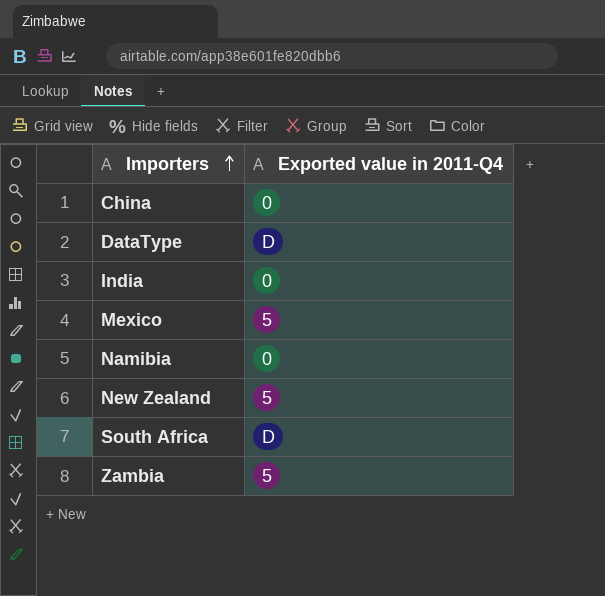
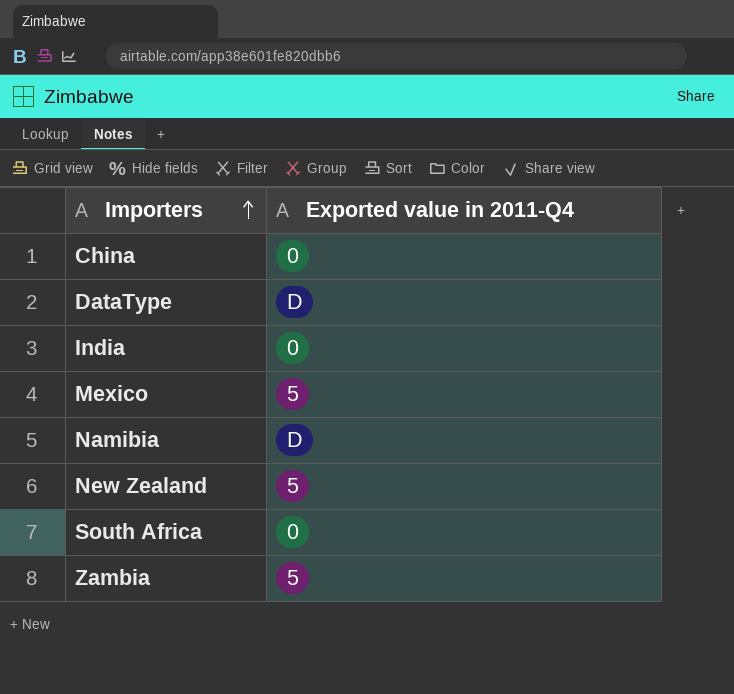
Namibia | Exported value in 2011-Q4: 0 -> D
South Africa | Exported value in 2011-Q4: D -> 0

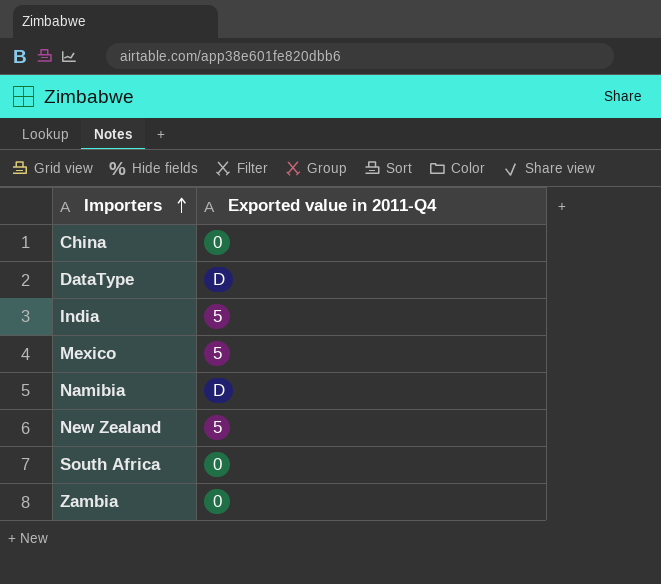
India | Exported value in 2011-Q4: 0 -> 5
Zambia | Exported value in 2011-Q4: 5 -> 0

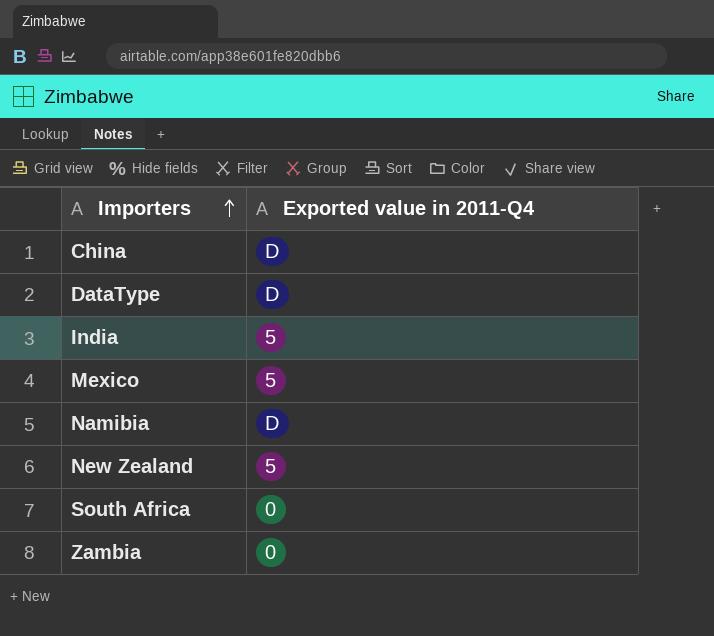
China | Exported value in 2011-Q4: 0 -> D

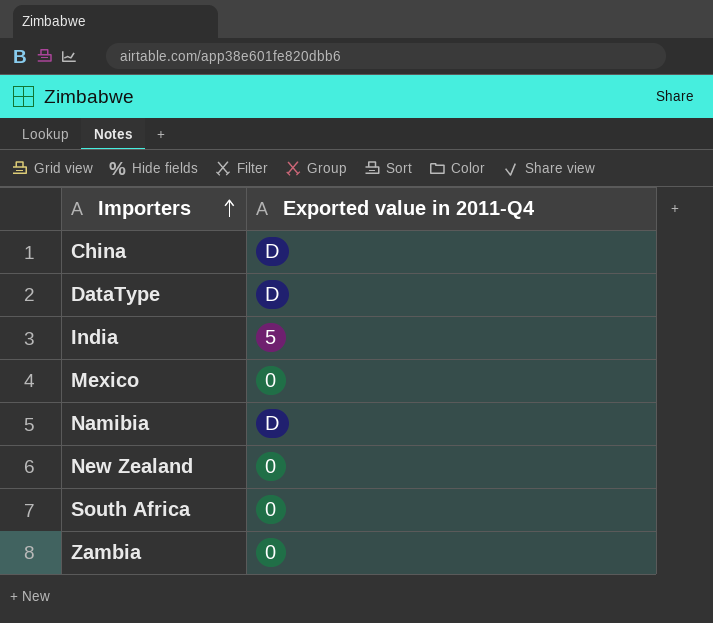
Mexico | Exported value in 2011-Q4: 5 -> 0
New Zealand | Exported value in 2011-Q4: 5 -> 0

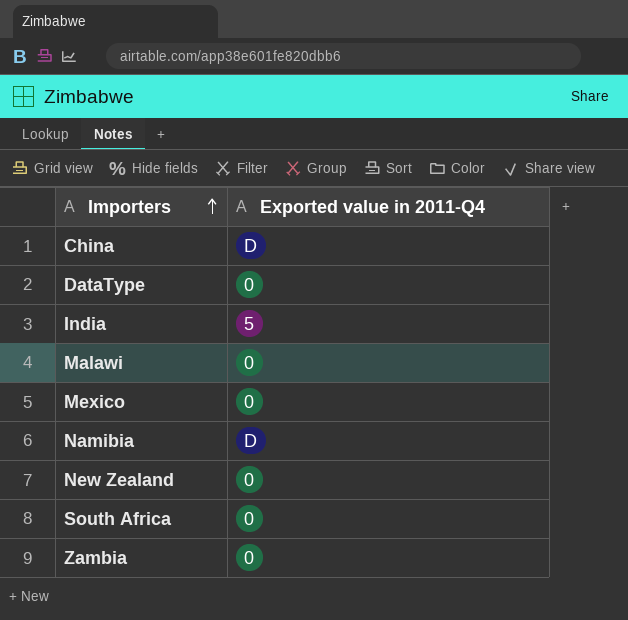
DataType | Exported value in 2011-Q4: D -> 0
row Malawi: none -> 0

